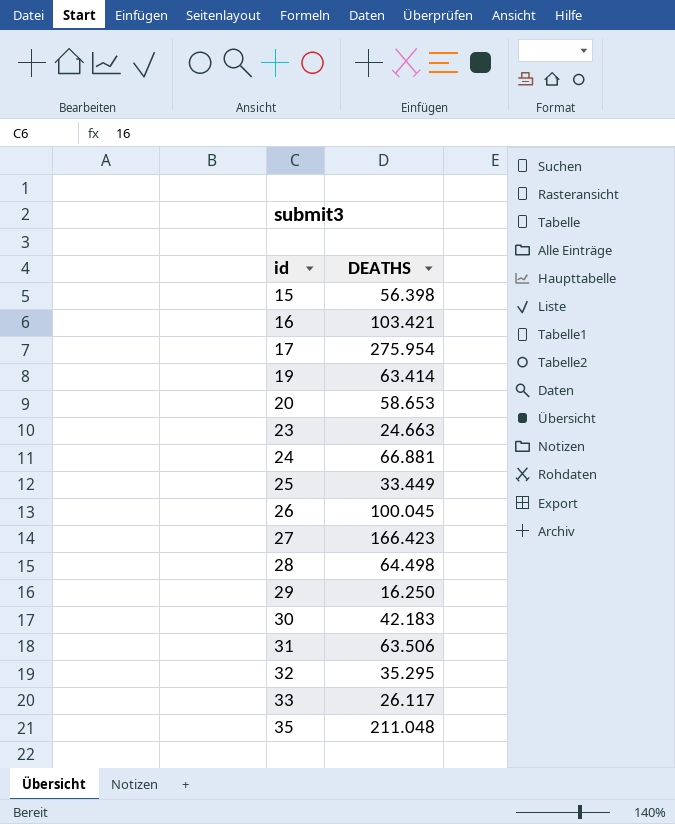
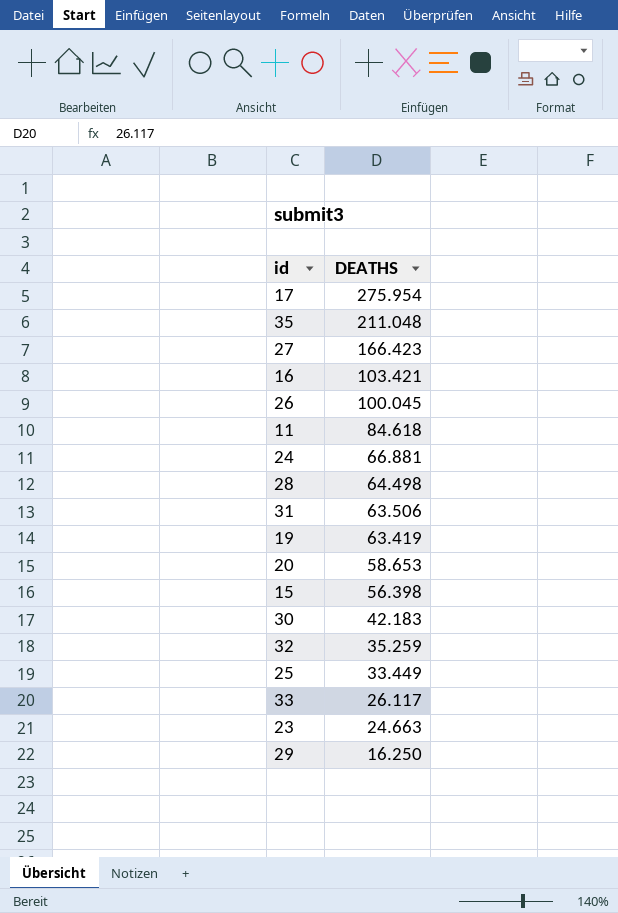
row order: id ascending -> DEATHS descending
row 11: none -> 84.618
19 | DEATHS: 63.414 -> 63.419
32 | DEATHS: 35.295 -> 35.259

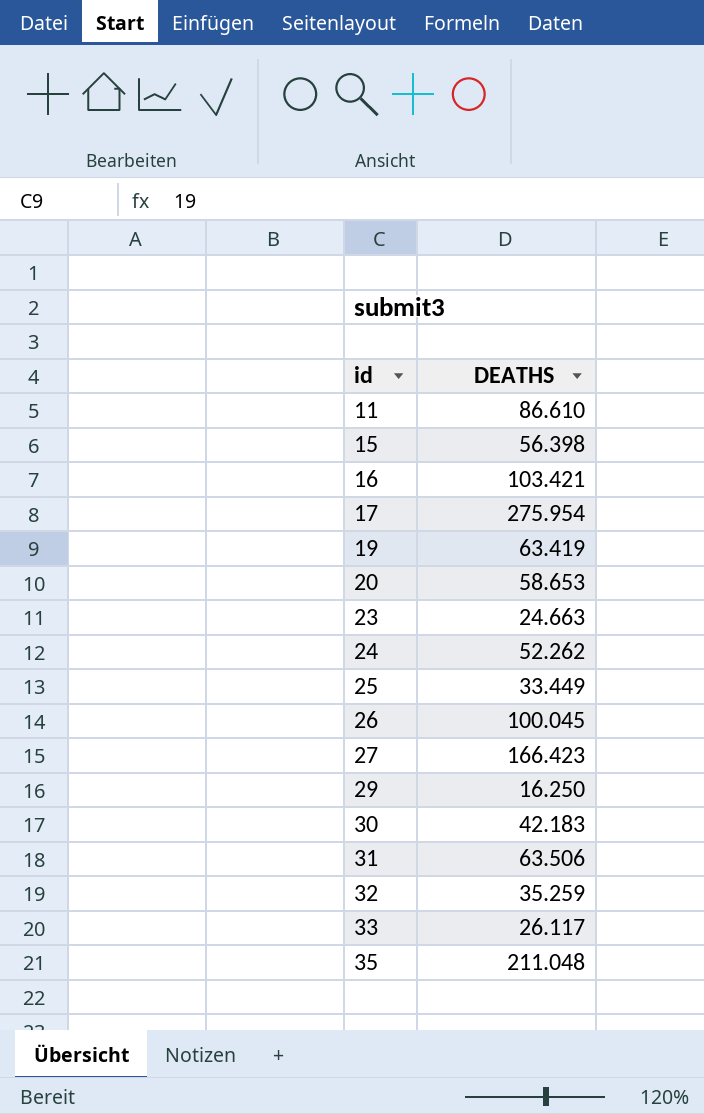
row order: DEATHS descending -> id ascending
row 28: 64.498 -> none
11 | DEATHS: 84.618 -> 86.610
24 | DEATHS: 66.881 -> 52.262

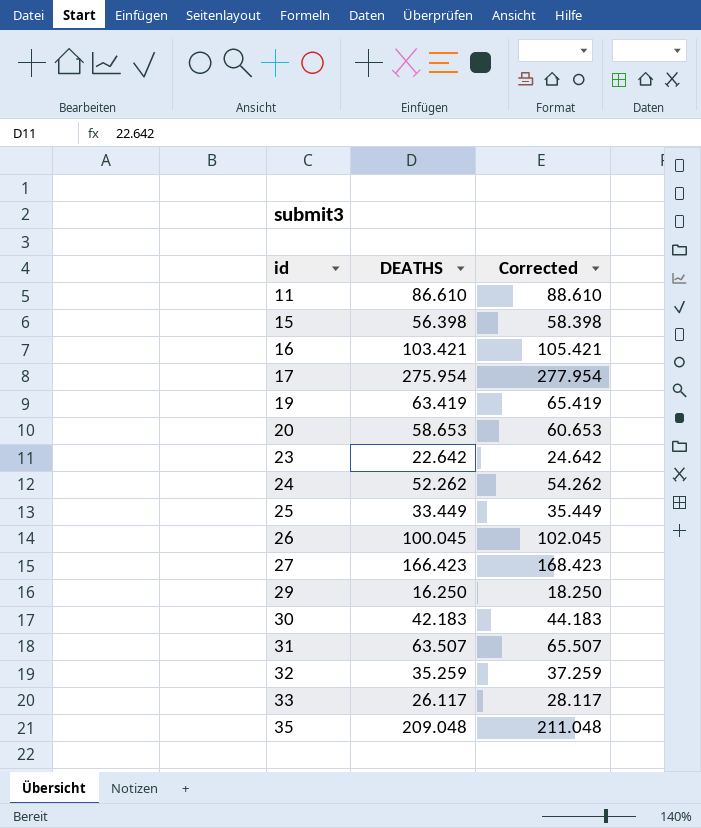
column Corrected | formula: none -> [DEATHS] + 2
23 | DEATHS: 24.663 -> 22.642
31 | DEATHS: 63.506 -> 63.507
35 | DEATHS: 211.048 -> 209.048

